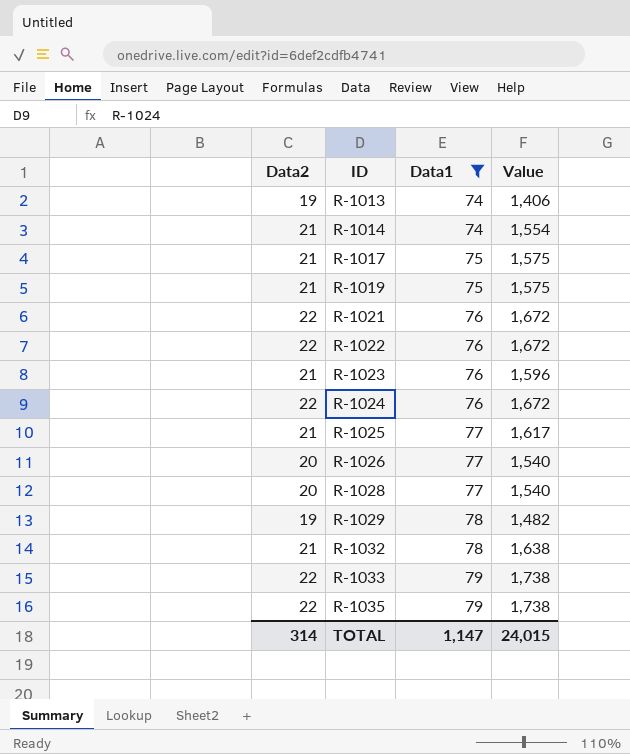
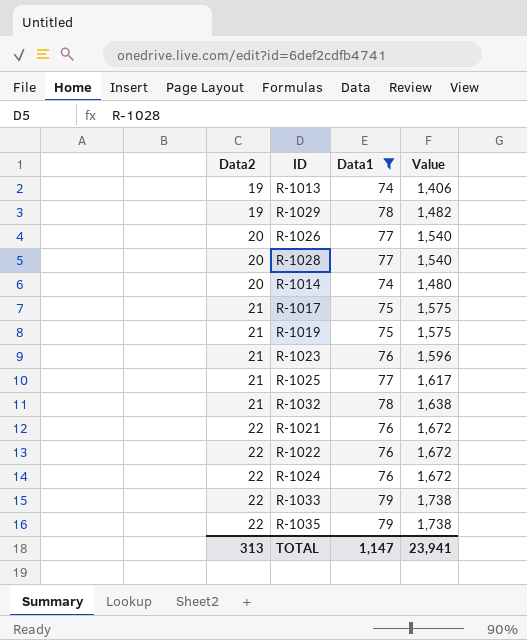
row order: ID ascending -> Data2 ascending
R-1014 | Data2: 21 -> 20
R-1014 | Value: 1,554 -> 1,480
TOTAL | Data2: 314 -> 313
TOTAL | Value: 24,015 -> 23,941

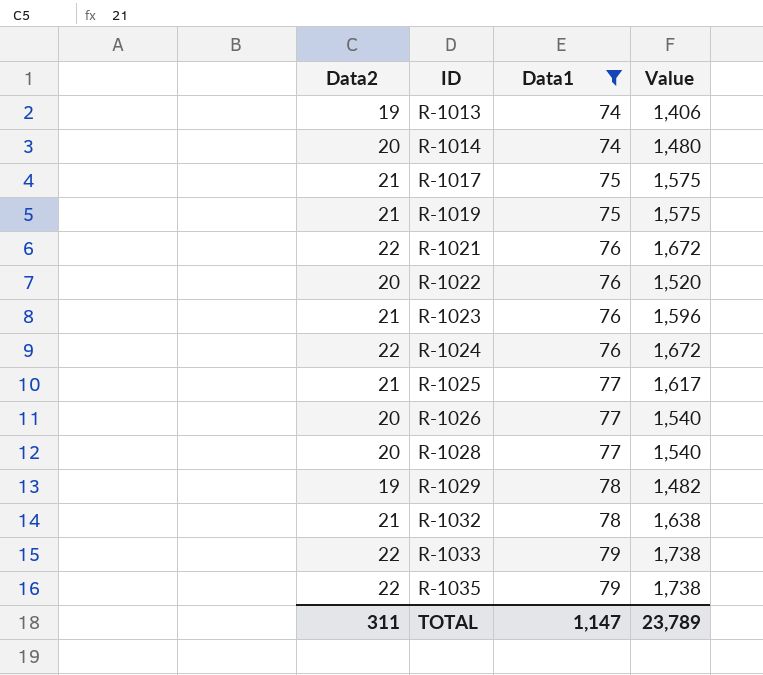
row order: Data2 ascending -> ID ascending
R-1022 | Data2: 22 -> 20
R-1022 | Value: 1,672 -> 1,520
TOTAL | Data2: 313 -> 311
TOTAL | Value: 23,941 -> 23,789

